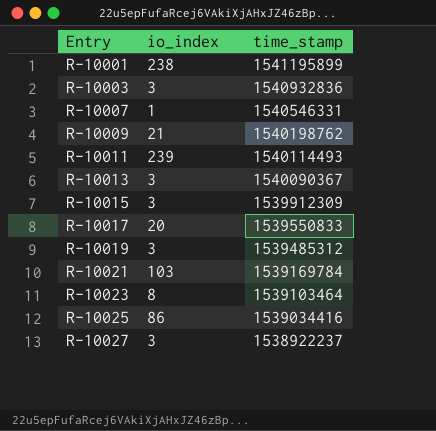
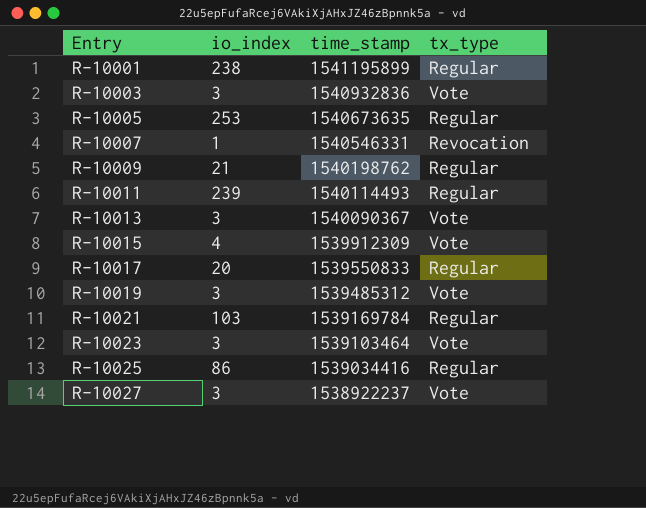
column tx_type | position: none -> 4
row R-10005: none -> 253 | 1540673635 | Regular
R-10015 | io_index: 3 -> 4
R-10023 | io_index: 8 -> 3

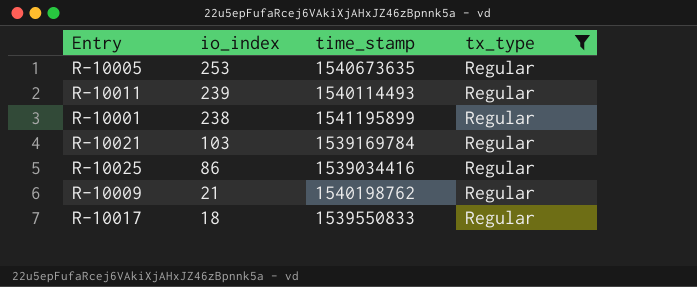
filter: none -> tx_type = Regular
row order: Entry ascending -> io_index descending
R-10017 | io_index: 20 -> 18

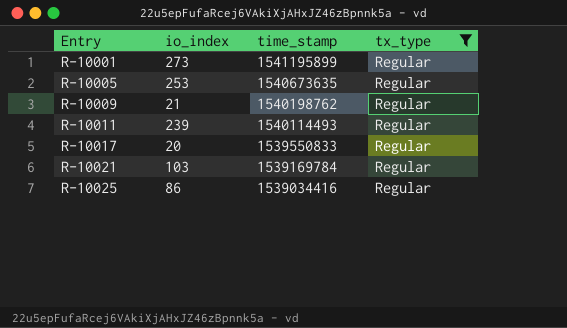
row order: io_index descending -> Entry ascending
R-10001 | io_index: 238 -> 273
R-10017 | io_index: 18 -> 20

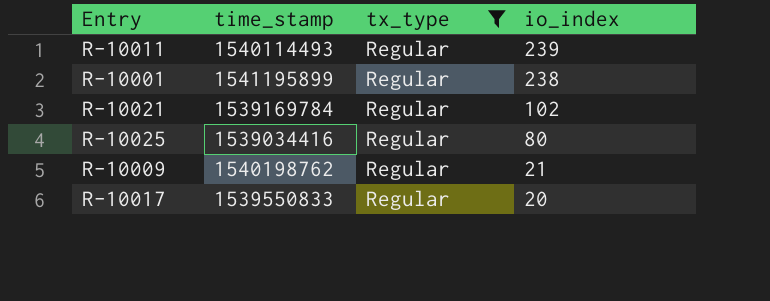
row order: Entry ascending -> io_index descending
column io_index | position: 2 -> 4
row R-10005: 253 | 1540673635 | Regular -> none
R-10001 | io_index: 273 -> 238
R-10021 | io_index: 103 -> 102
R-10025 | io_index: 86 -> 80

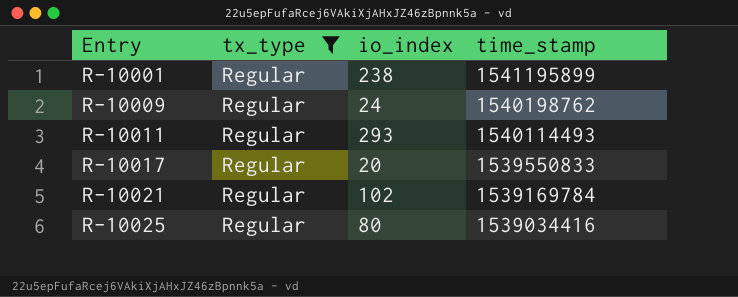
row order: io_index descending -> Entry ascending
column time_stamp | position: 2 -> 4
R-10009 | io_index: 21 -> 24
R-10011 | io_index: 239 -> 293

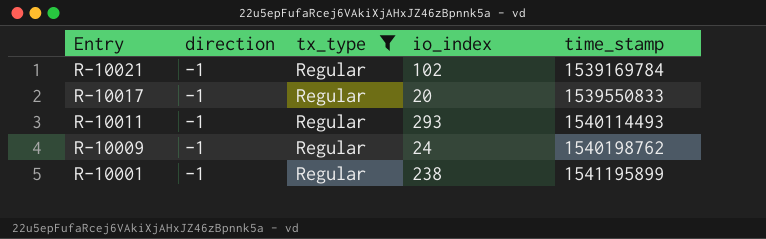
row order: Entry ascending -> Entry descending
column direction | position: none -> 2
row R-10025: Regular | 80 | 1539034416 -> none

